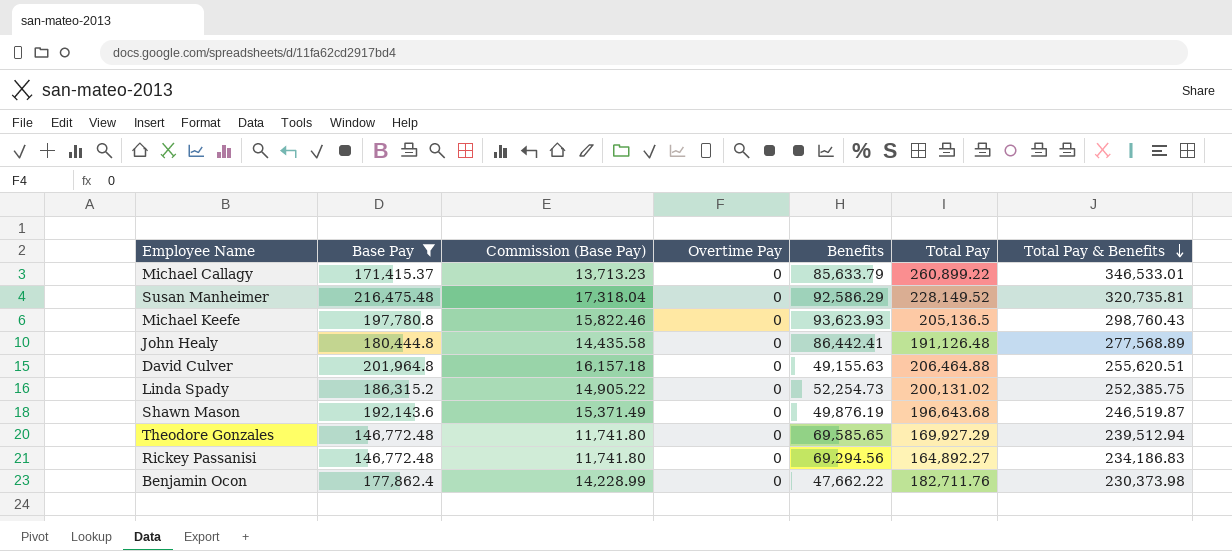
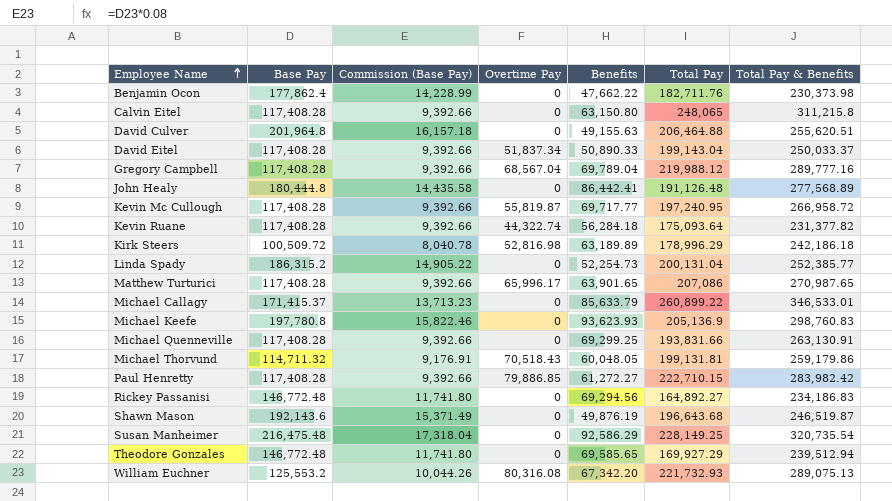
filter: Base Pay >= 146,772.48 -> none
row order: Total Pay & Benefits descending -> Employee Name ascending
Linda Spady | Total Pay: 200,131.02 -> 200,131.04
Linda Spady | Total Pay & Benefits: 252,385.75 -> 252,385.77
Michael Keefe | Total Pay: 205,136.5 -> 205,136.9
Michael Keefe | Total Pay & Benefits: 298,760.43 -> 298,760.83
Susan Manheimer | Total Pay: 228,149.52 -> 228,149.25
Susan Manheimer | Total Pay & Benefits: 320,735.81 -> 320,735.54

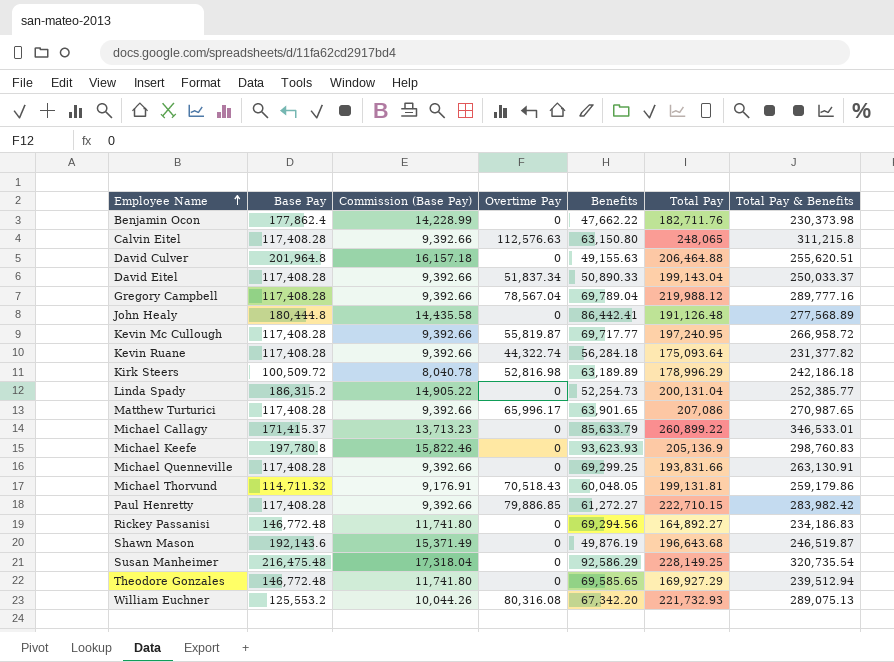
Calvin Eitel | Overtime Pay: 0 -> 112,576.63
Gregory Campbell | Overtime Pay: 68,567.04 -> 78,567.04

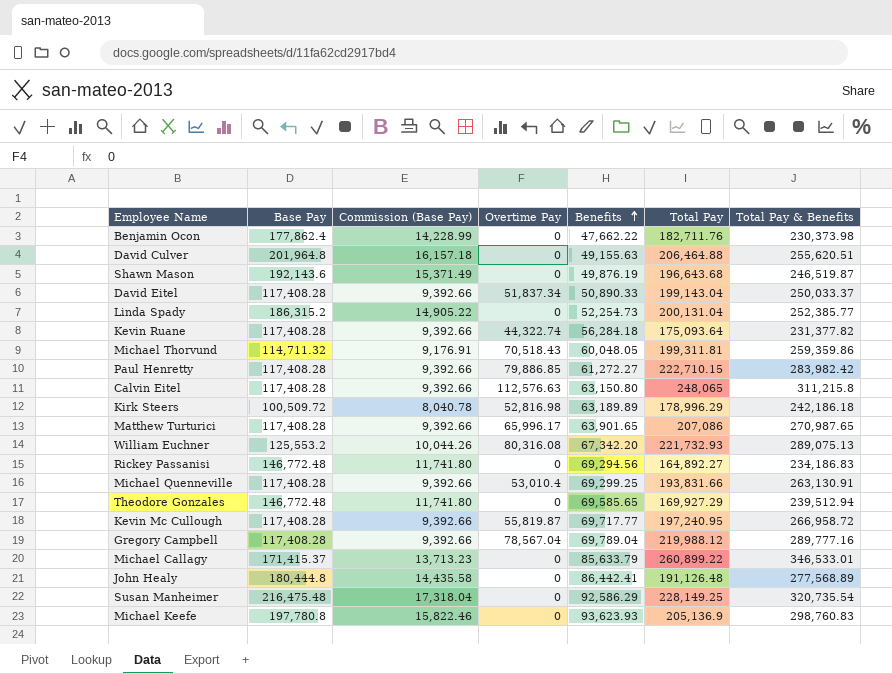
row order: Employee Name ascending -> Benefits ascending
Michael Thorvund | Total Pay: 199,131.81 -> 199,311.81
Michael Thorvund | Total Pay & Benefits: 259,179.86 -> 259,359.86
Michael Quenneville | Overtime Pay: 0 -> 53,010.4

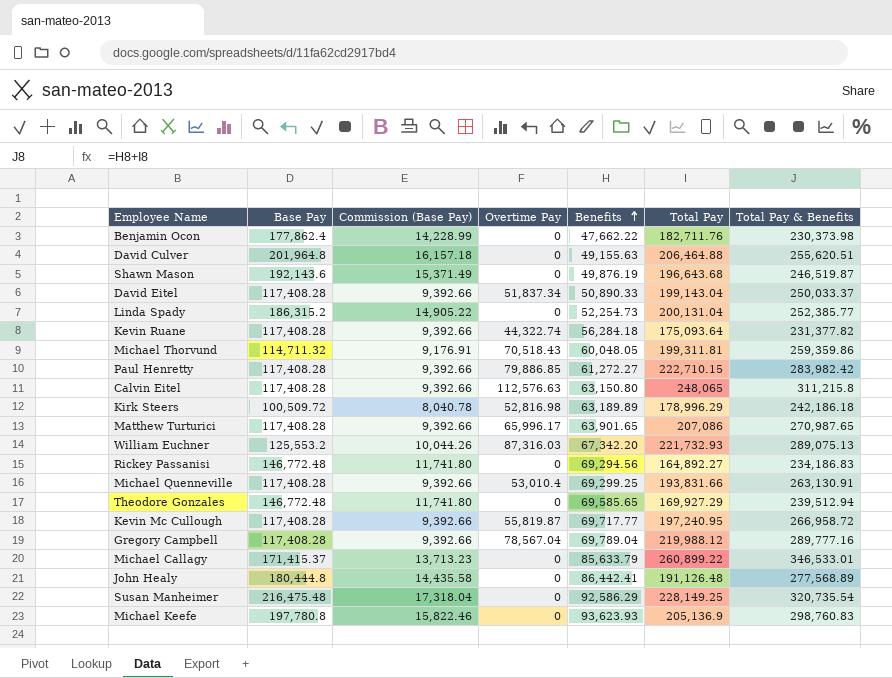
William Euchner | Overtime Pay: 80,316.08 -> 87,316.03

